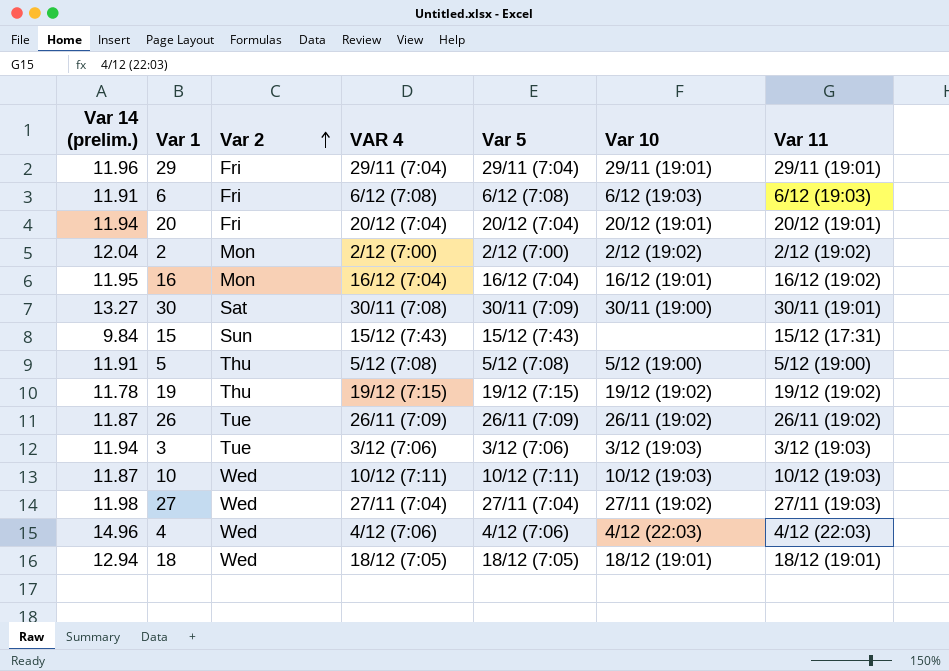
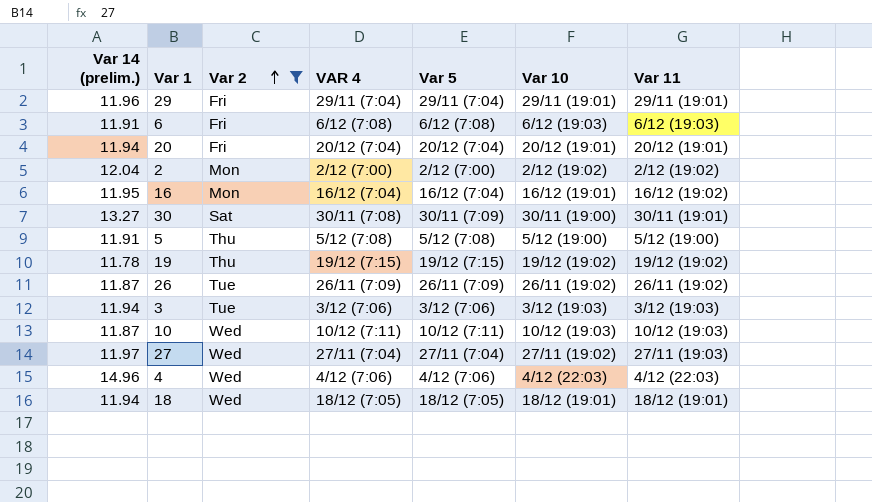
filter: none -> Var 2 != Sun
27 | Var 14 (prelim.): 11.98 -> 11.97
18 | Var 14 (prelim.): 12.94 -> 11.94

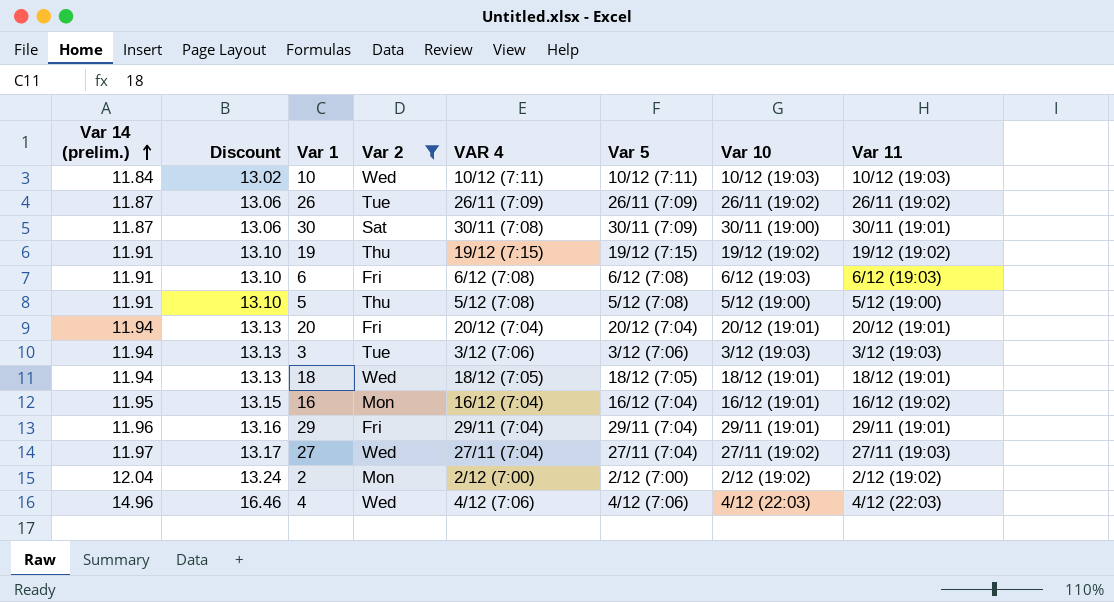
row order: Var 2 ascending -> Var 14 (prelim.) ascending
column Discount | formula: none -> [Var 14 (prelim.)] * 1.1
10 | Var 14 (prelim.): 11.87 -> 11.84
30 | Var 14 (prelim.): 13.27 -> 11.87
19 | Var 14 (prelim.): 11.78 -> 11.91

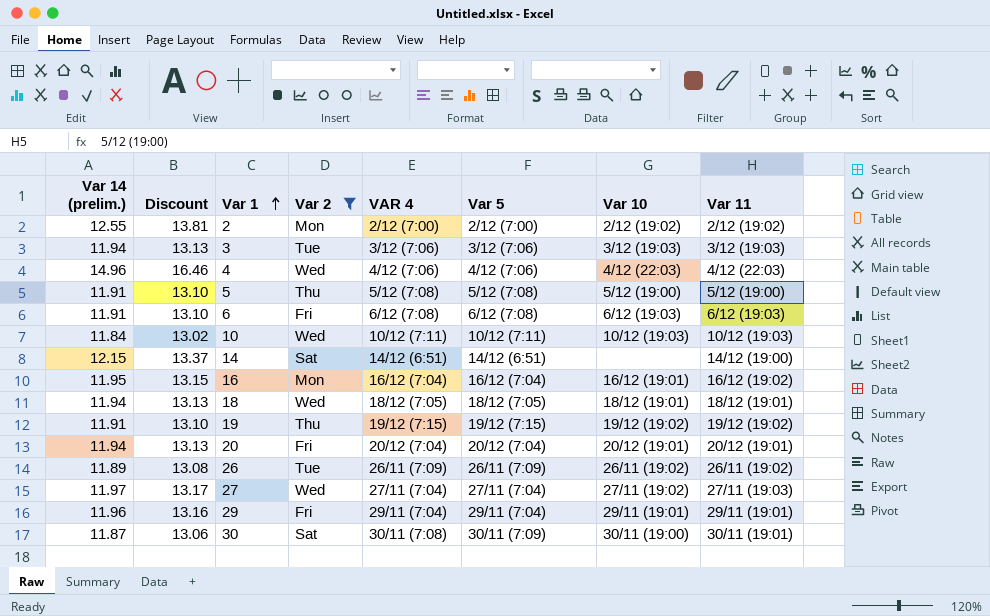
row order: Var 14 (prelim.) ascending -> Var 1 ascending
2 | Var 14 (prelim.): 12.04 -> 12.55
2 | Discount: 13.24 -> 13.81
row 14: none -> 12.15 | 13.37 | Sat | 14/12 (6:51) | 14/12 (6:51) | none | 14/12 (19:00)
26 | Var 14 (prelim.): 11.87 -> 11.89
26 | Discount: 13.06 -> 13.08

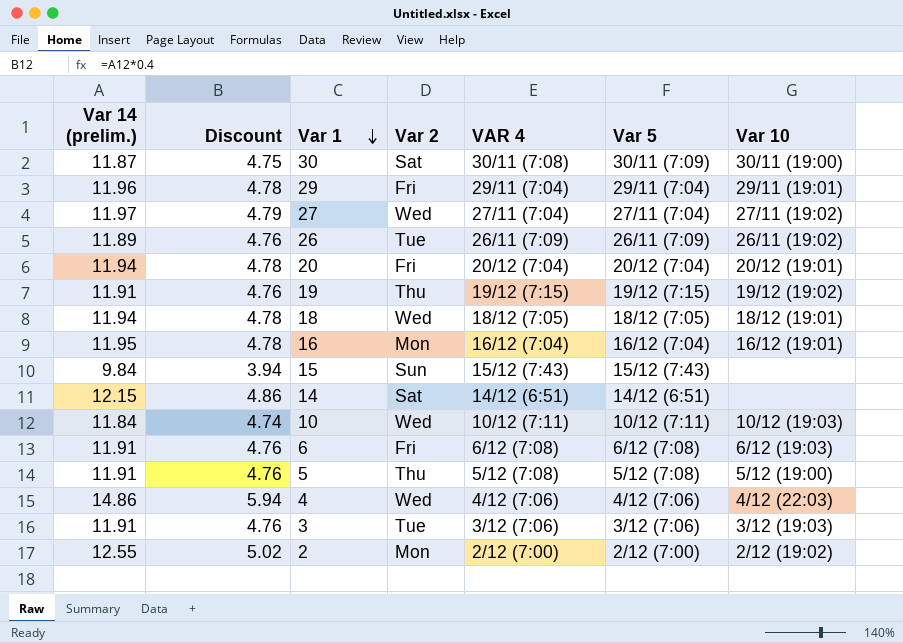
filter: Var 2 != Sun -> none
row order: Var 1 ascending -> Var 1 descending
column Var 11 | position: 8 -> none
column Discount | formula: [Var 14 (prelim.)] * 1.1 -> [Var 14 (prelim.)] * 0.4
4 | Var 14 (prelim.): 14.96 -> 14.86
3 | Var 14 (prelim.): 11.94 -> 11.91

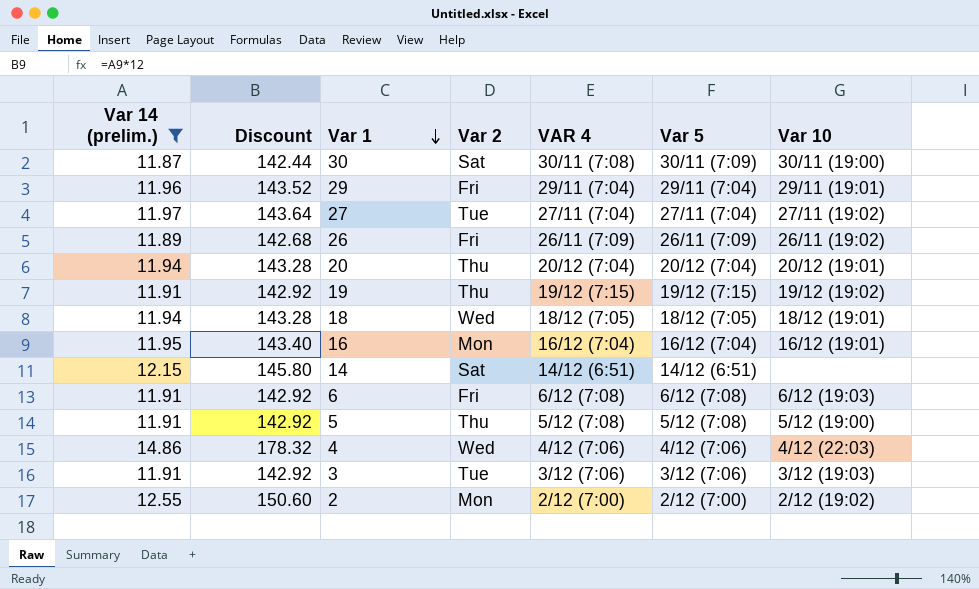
filter: none -> Var 14 (prelim.) >= 11.87
column Discount | formula: [Var 14 (prelim.)] * 0.4 -> [Var 14 (prelim.)] * 12
27 | Var 2: Wed -> Tue
26 | Var 2: Tue -> Fri
20 | Var 2: Fri -> Thu

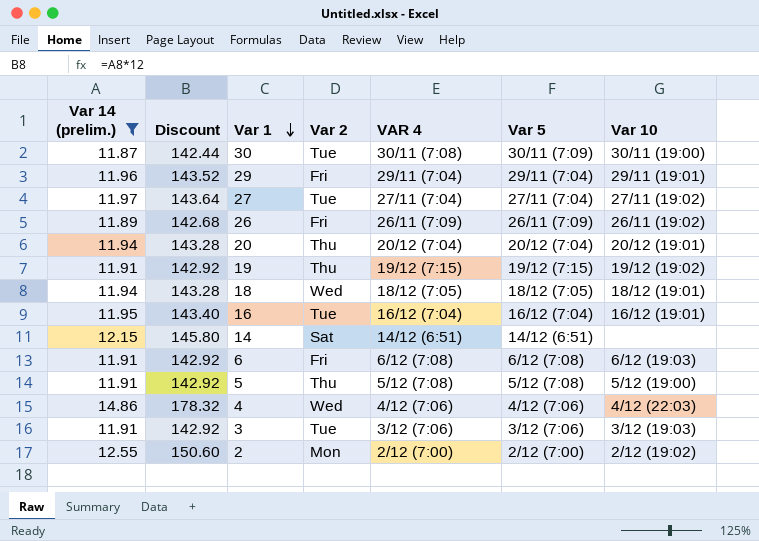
30 | Var 2: Sat -> Tue
16 | Var 2: Mon -> Tue

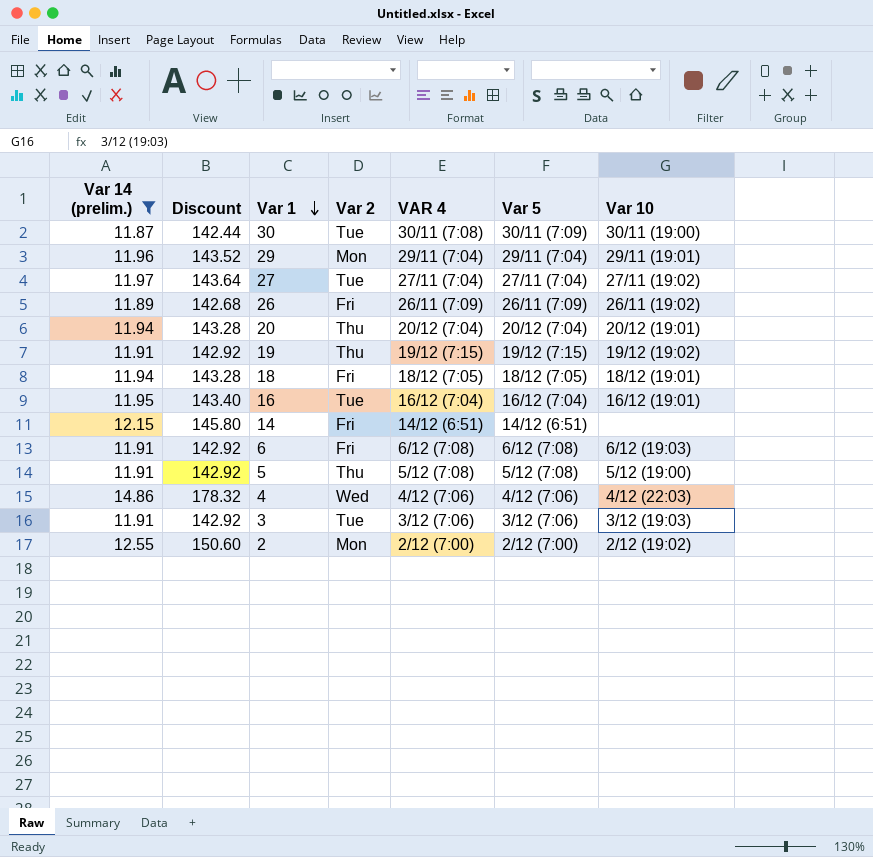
29 | Var 2: Fri -> Mon
18 | Var 2: Wed -> Fri
14 | Var 2: Sat -> Fri

